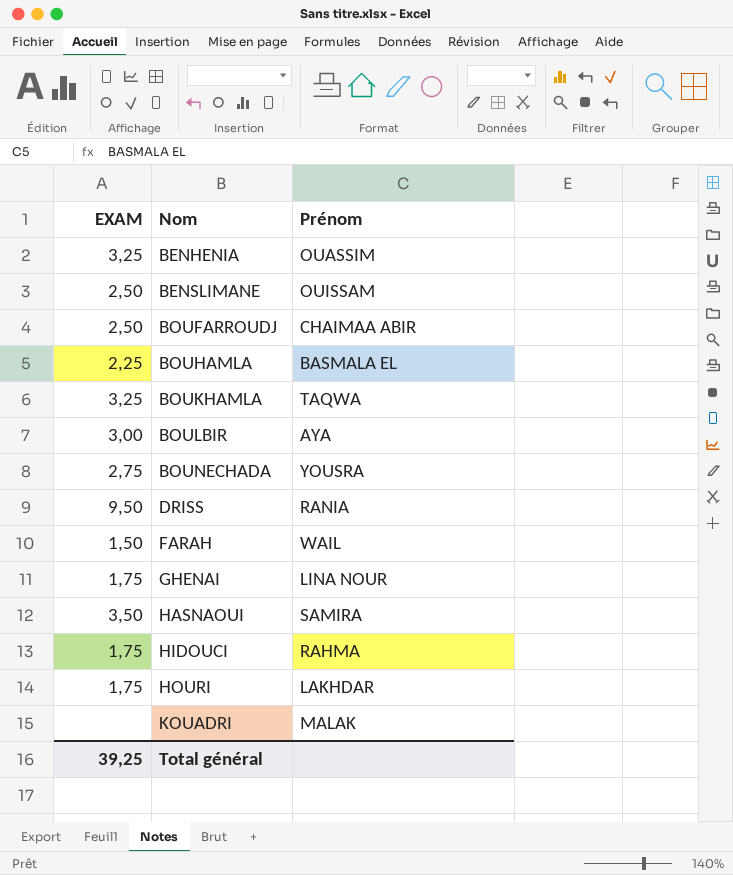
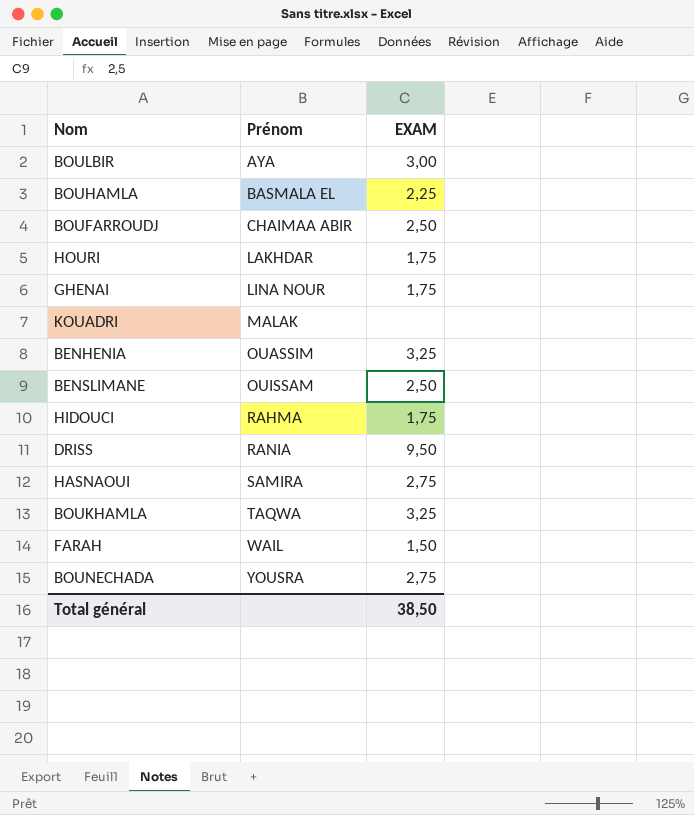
row order: Nom ascending -> Prénom ascending
column EXAM | position: 1 -> 3
HASNAOUI | EXAM: 3,50 -> 2,75
Total général | EXAM: 39,25 -> 38,50

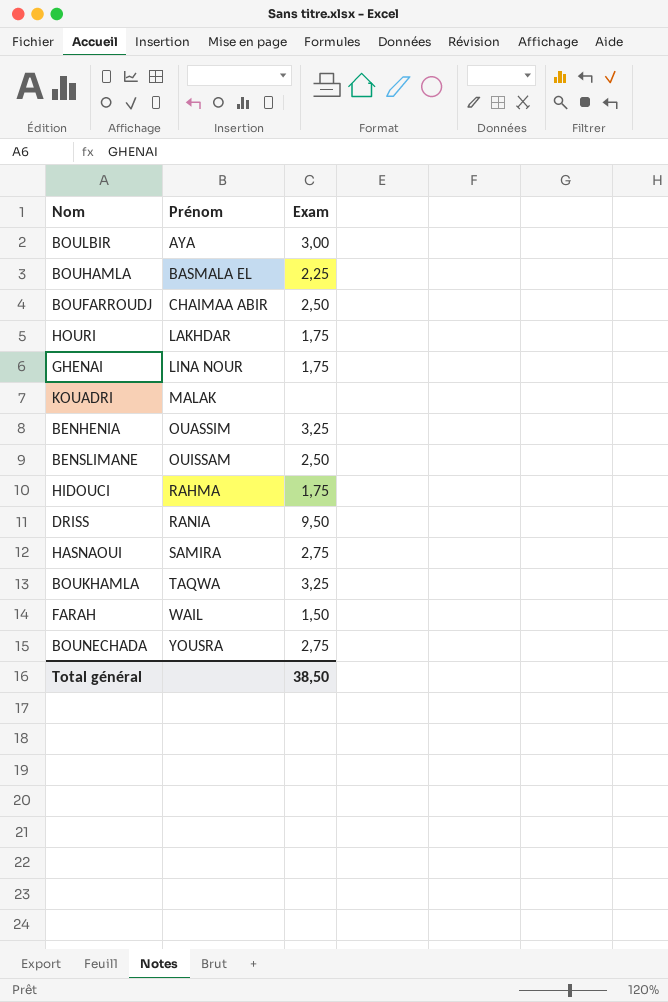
column name: EXAM -> Exam

